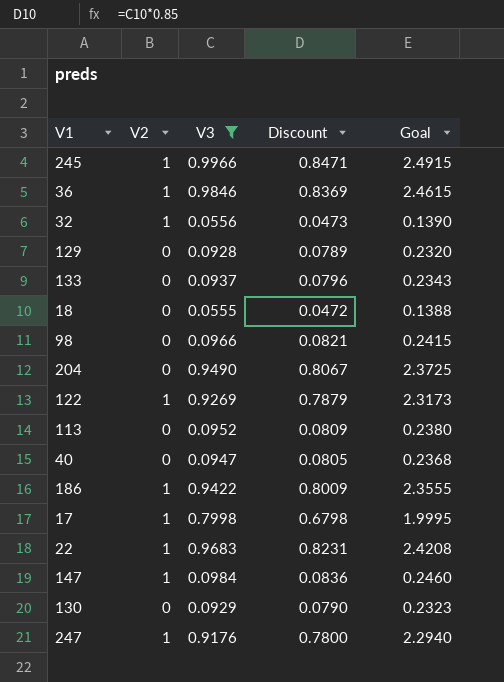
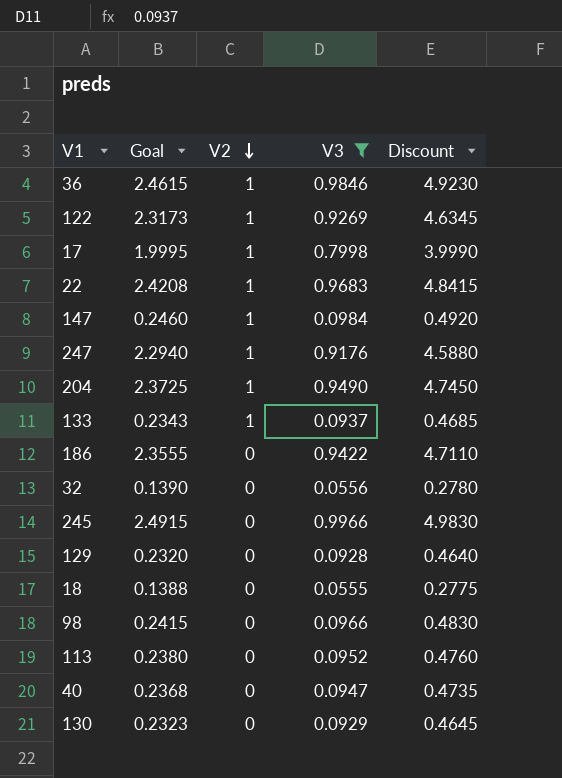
row order: none -> V2 descending
column Goal | position: 5 -> 2
column Discount | formula: [V3] * 0.85 -> [V3] * 5
204 | V2: 0 -> 1
133 | V2: 0 -> 1
186 | V2: 1 -> 0
32 | V2: 1 -> 0
245 | V2: 1 -> 0

